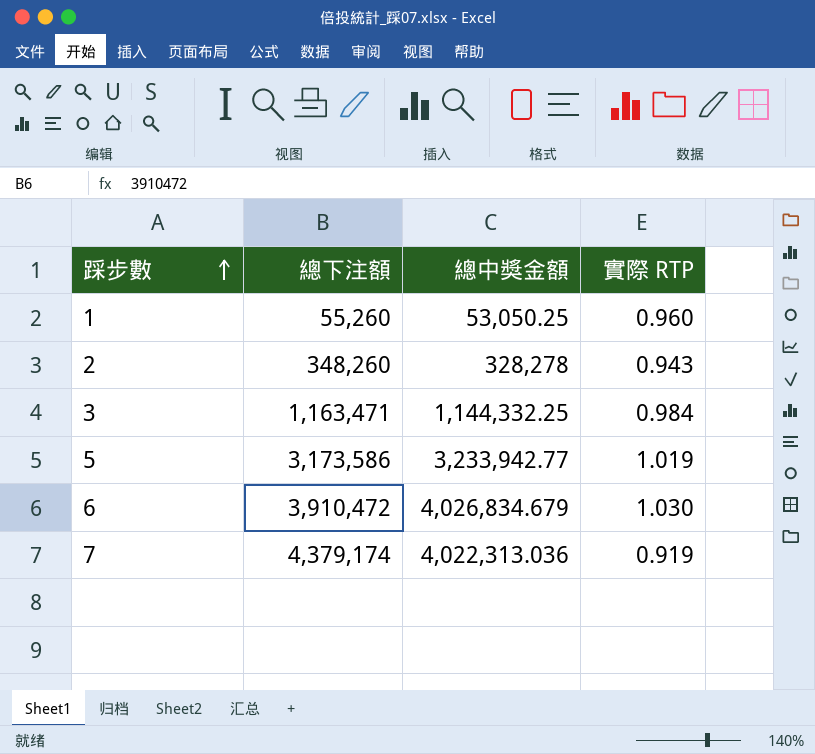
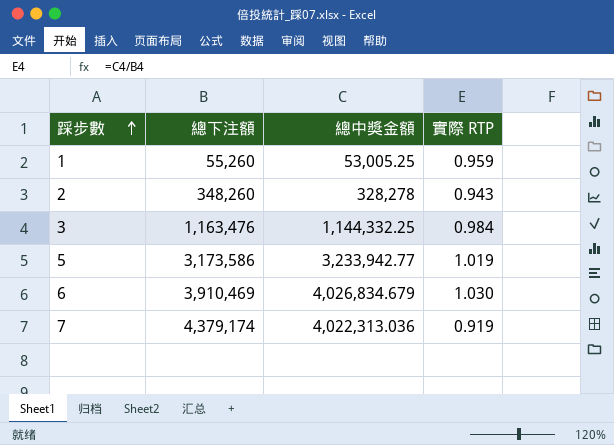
1 | 總中獎金額: 53,050.25 -> 53,005.25
1 | 實際 RTP: 0.960 -> 0.959
3 | 總下注額: 1,163,471 -> 1,163,476
6 | 總下注額: 3,910,472 -> 3,910,469

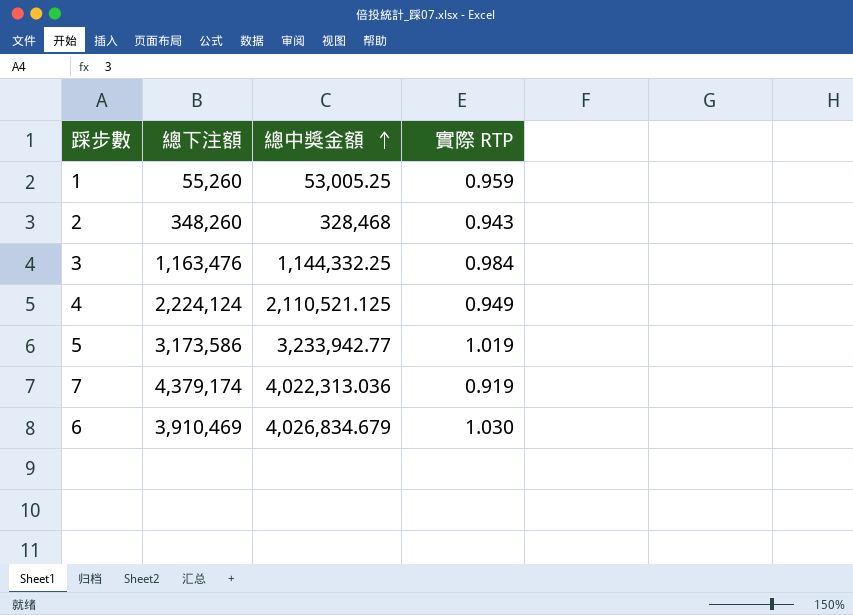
row order: 踩步數 ascending -> 總中獎金額 ascending
2 | 總中獎金額: 328,278 -> 328,468
row 4: none -> 2,224,124 | 2,110,521.125 | 0.949

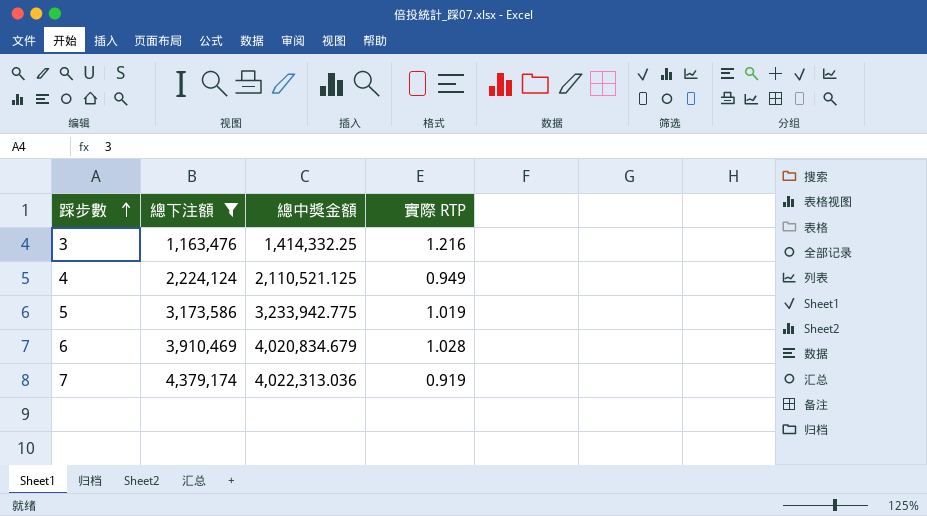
filter: none -> 總下注額 >= 1,163,476
row order: 總中獎金額 ascending -> 踩步數 ascending
3 | 總中獎金額: 1,144,332.25 -> 1,414,332.25
3 | 實際 RTP: 0.984 -> 1.216
5 | 總中獎金額: 3,233,942.77 -> 3,233,942.775
6 | 總中獎金額: 4,026,834.679 -> 4,020,834.679
6 | 實際 RTP: 1.030 -> 1.028

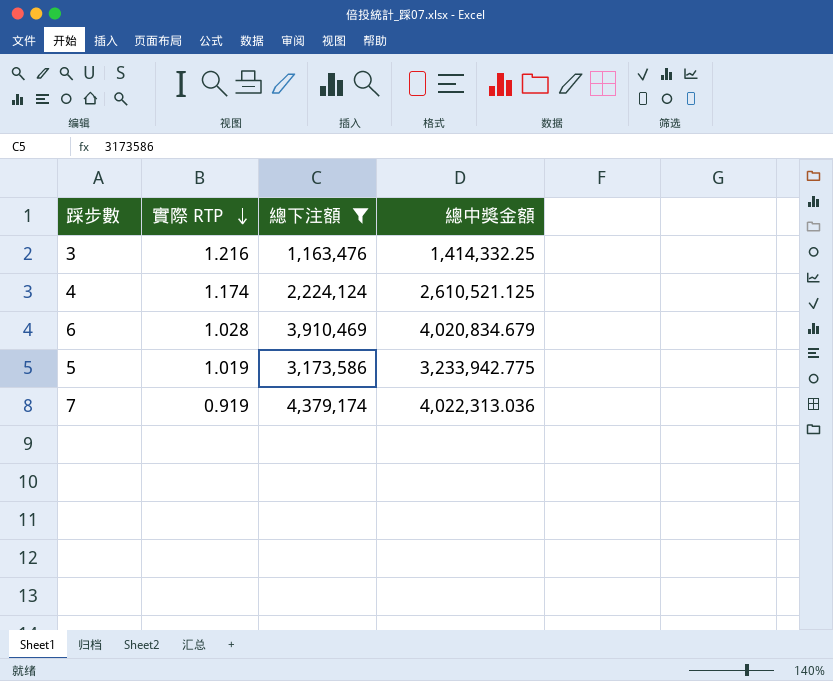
row order: 踩步數 ascending -> 實際 RTP descending
column 實際 RTP | position: 4 -> 2
4 | 實際 RTP: 0.949 -> 1.174
4 | 總中獎金額: 2,110,521.125 -> 2,610,521.125

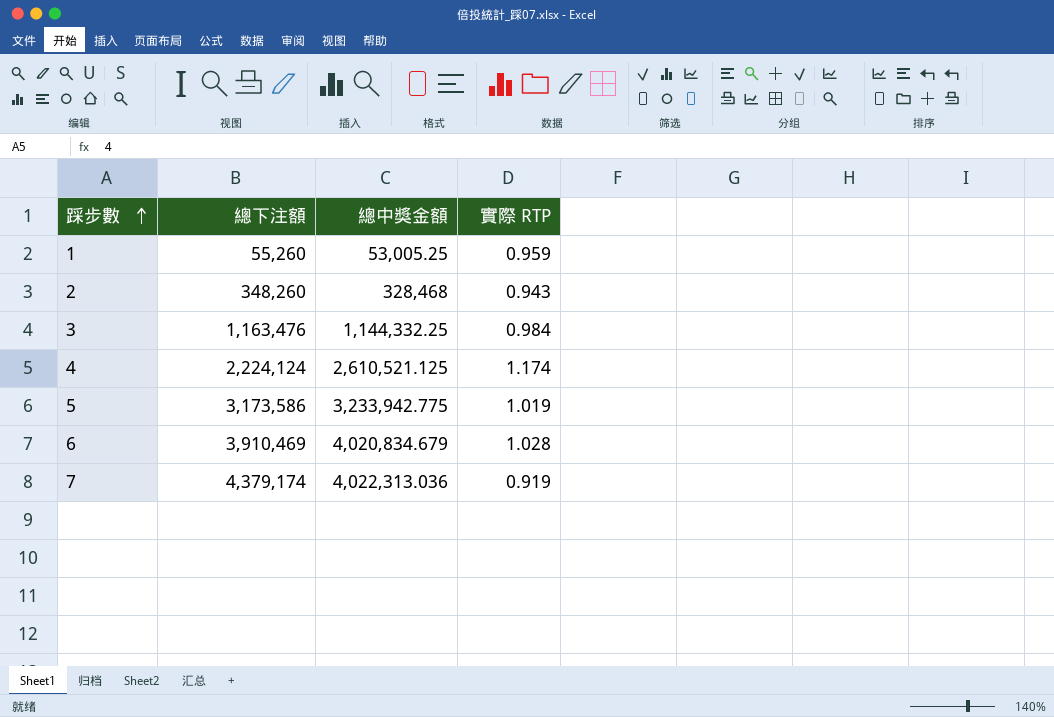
filter: 總下注額 >= 1,163,476 -> none
row order: 實際 RTP descending -> 踩步數 ascending
column 實際 RTP | position: 2 -> 4
3 | 總中獎金額: 1,414,332.25 -> 1,144,332.25
3 | 實際 RTP: 1.216 -> 0.984

